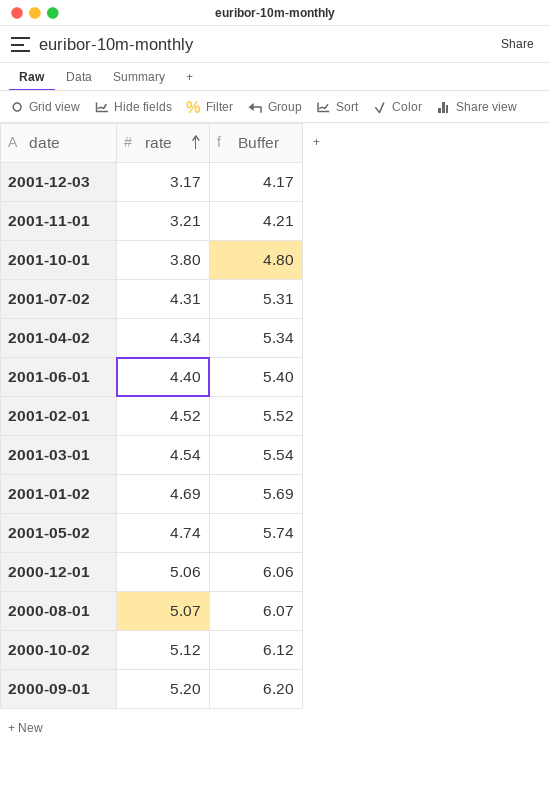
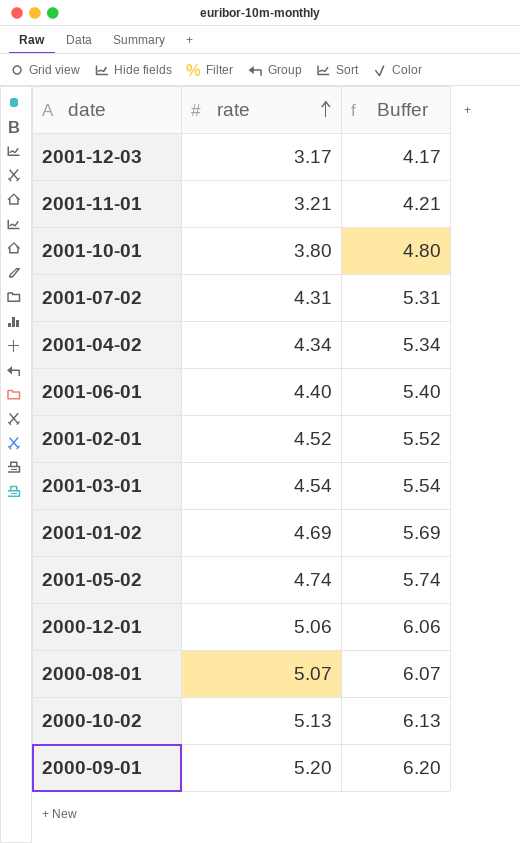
2000-10-02 | rate: 5.12 -> 5.13
2000-10-02 | Buffer: 6.12 -> 6.13

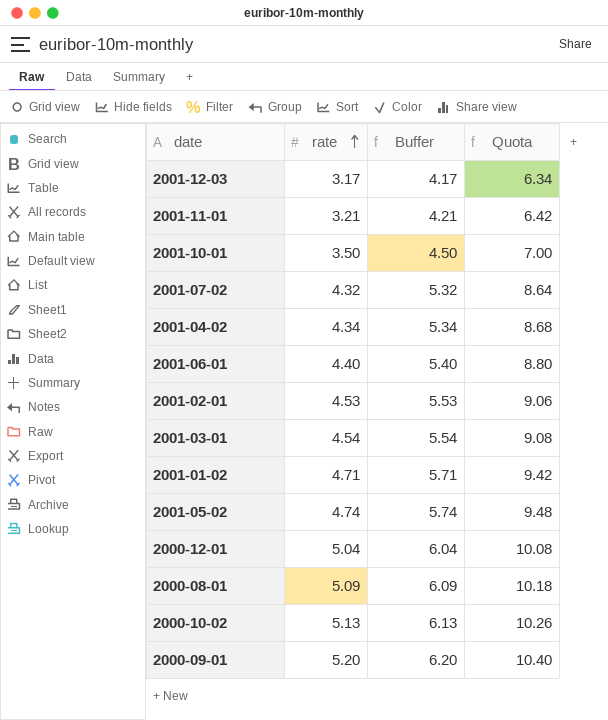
column Quota | formula: none -> [rate] * 2
2001-10-01 | rate: 3.80 -> 3.50
2001-10-01 | Buffer: 4.80 -> 4.50
2001-07-02 | rate: 4.31 -> 4.32
2001-07-02 | Buffer: 5.31 -> 5.32
2001-02-01 | rate: 4.52 -> 4.53
2001-02-01 | Buffer: 5.52 -> 5.53
2001-01-02 | rate: 4.69 -> 4.71
2001-01-02 | Buffer: 5.69 -> 5.71
2000-12-01 | rate: 5.06 -> 5.04
2000-12-01 | Buffer: 6.06 -> 6.04
2000-08-01 | rate: 5.07 -> 5.09
2000-08-01 | Buffer: 6.07 -> 6.09

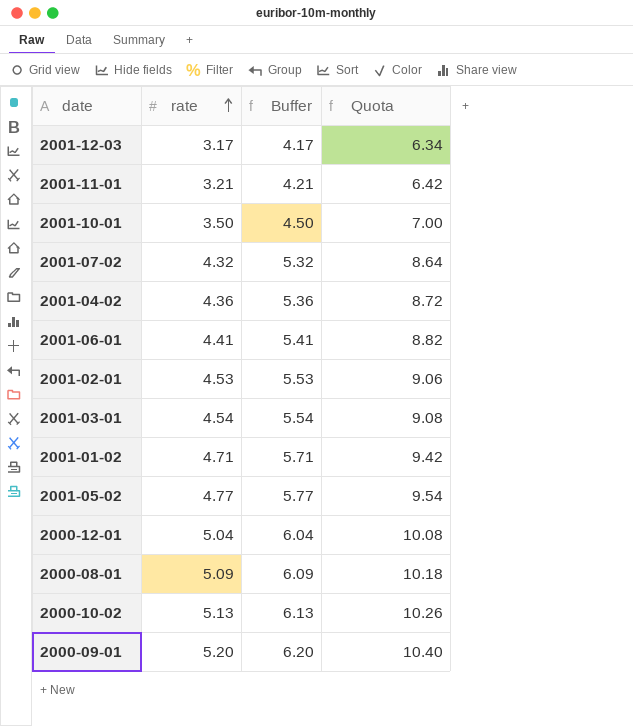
2001-04-02 | rate: 4.34 -> 4.36
2001-04-02 | Buffer: 5.34 -> 5.36
2001-04-02 | Quota: 8.68 -> 8.72
2001-06-01 | rate: 4.40 -> 4.41
2001-06-01 | Buffer: 5.40 -> 5.41
2001-06-01 | Quota: 8.80 -> 8.82
2001-05-02 | rate: 4.74 -> 4.77
2001-05-02 | Buffer: 5.74 -> 5.77
2001-05-02 | Quota: 9.48 -> 9.54

